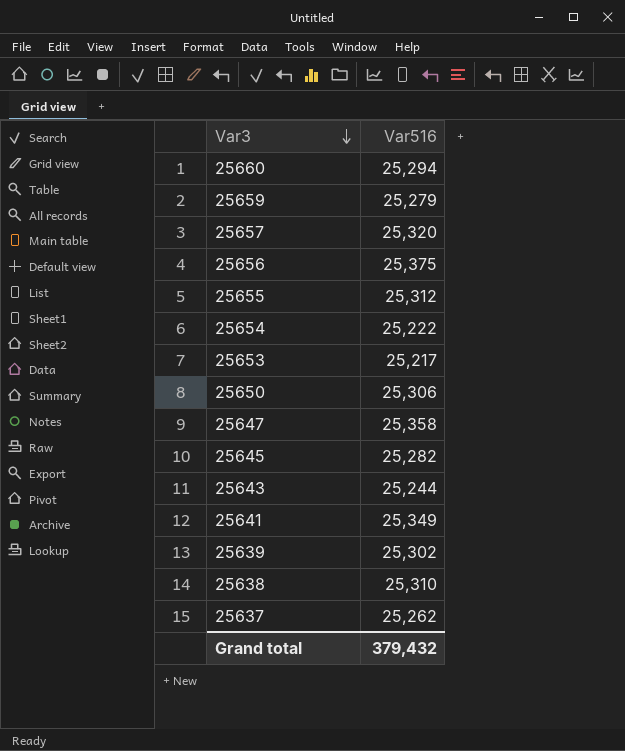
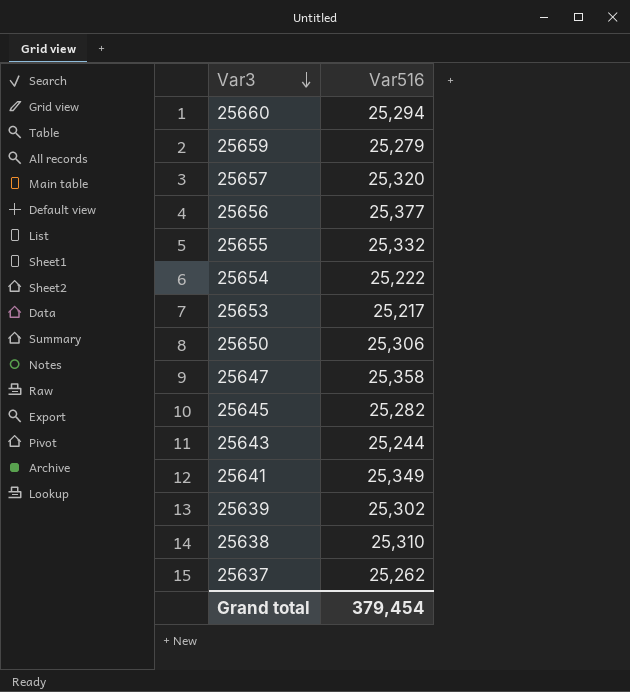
25656 | Var516: 25,375 -> 25,377
25655 | Var516: 25,312 -> 25,332
Grand total | Var516: 379,432 -> 379,454

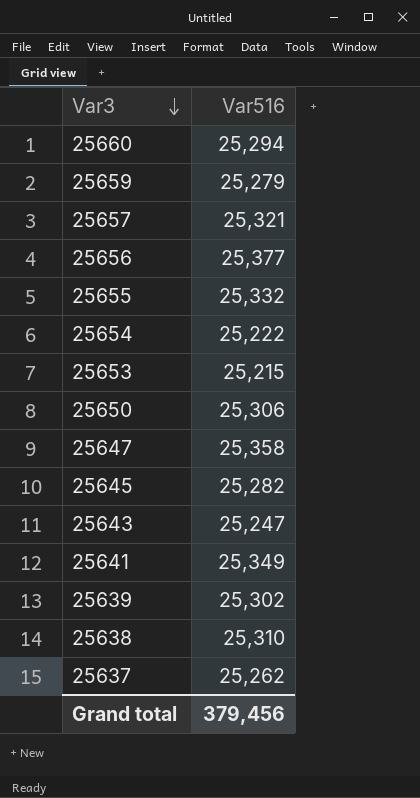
25657 | Var516: 25,320 -> 25,321
25653 | Var516: 25,217 -> 25,215
25643 | Var516: 25,244 -> 25,247
Grand total | Var516: 379,454 -> 379,456

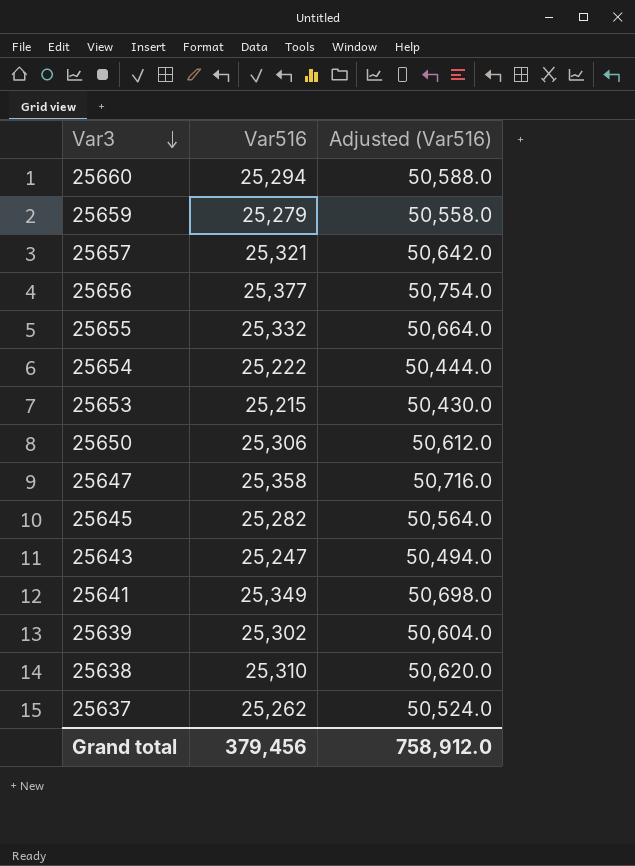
column Adjusted (Var516) | formula: none -> [Var516] * 2

